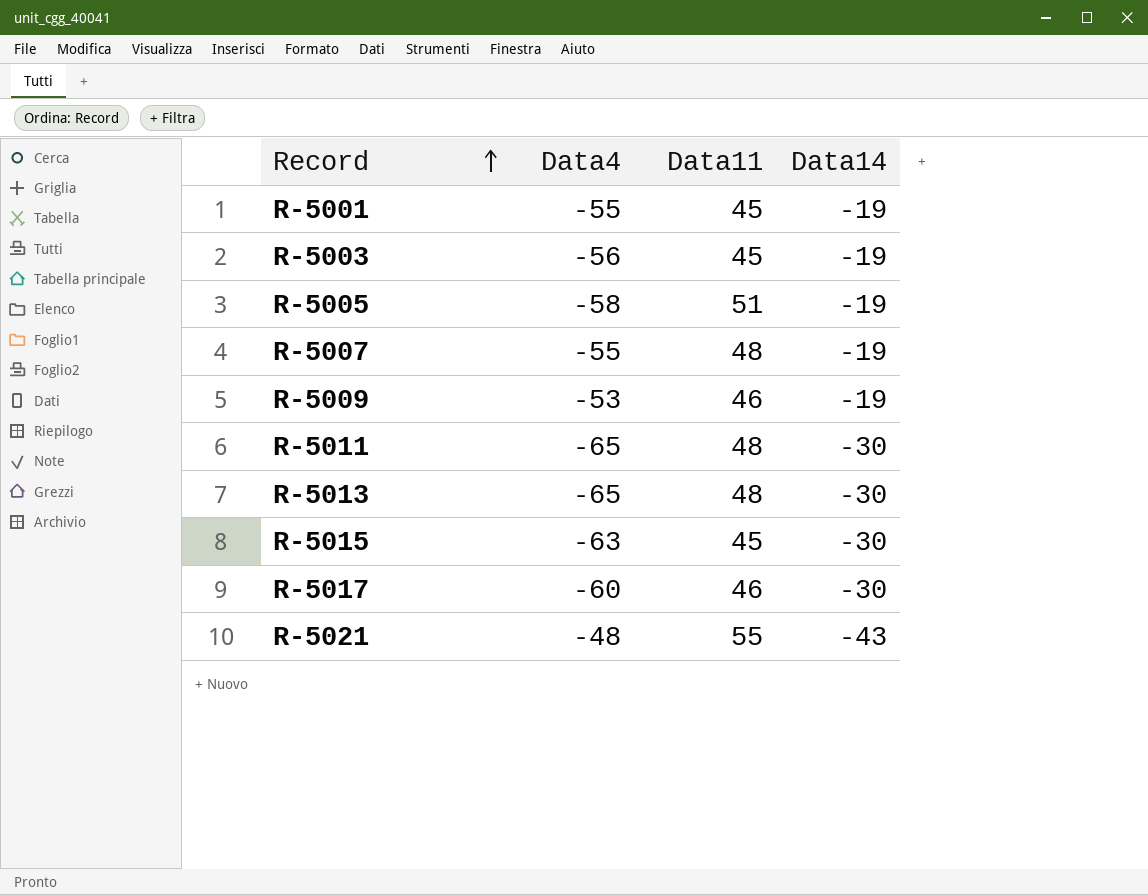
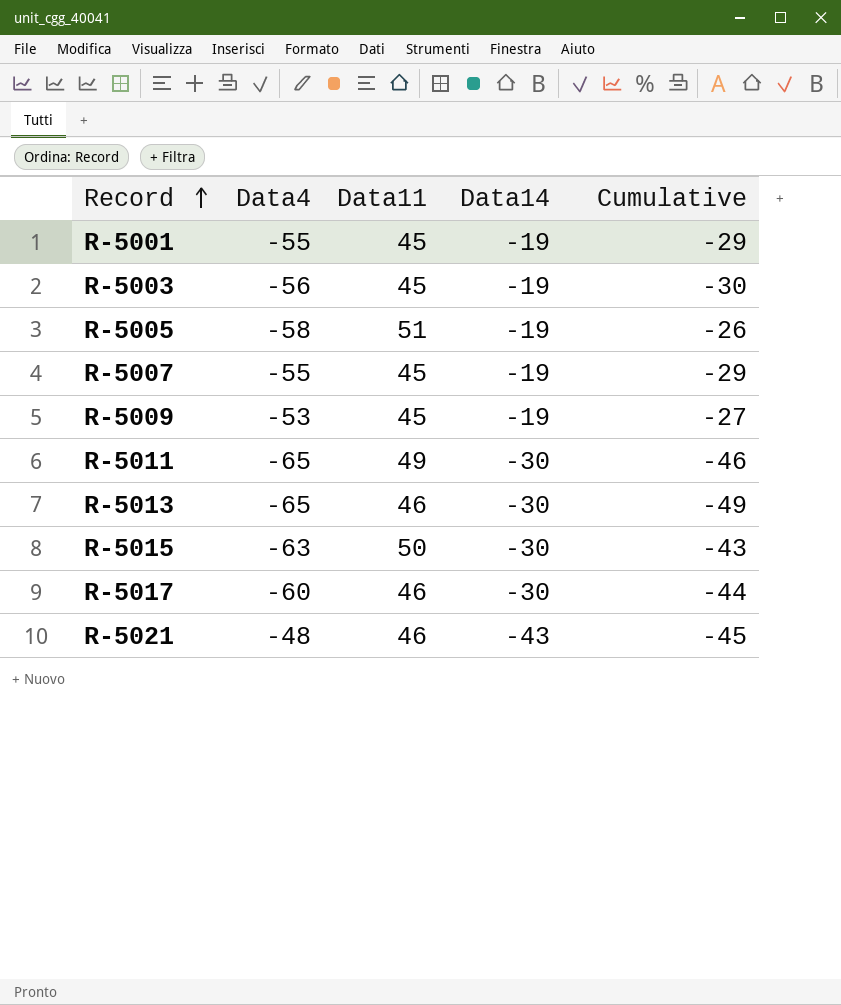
column Cumulative | formula: none -> [Data4] + [Data11] + [Data14]
R-5007 | Data11: 48 -> 45
R-5009 | Data11: 46 -> 45
R-5011 | Data11: 48 -> 49
R-5013 | Data11: 48 -> 46
R-5015 | Data11: 45 -> 50
R-5021 | Data11: 55 -> 46

